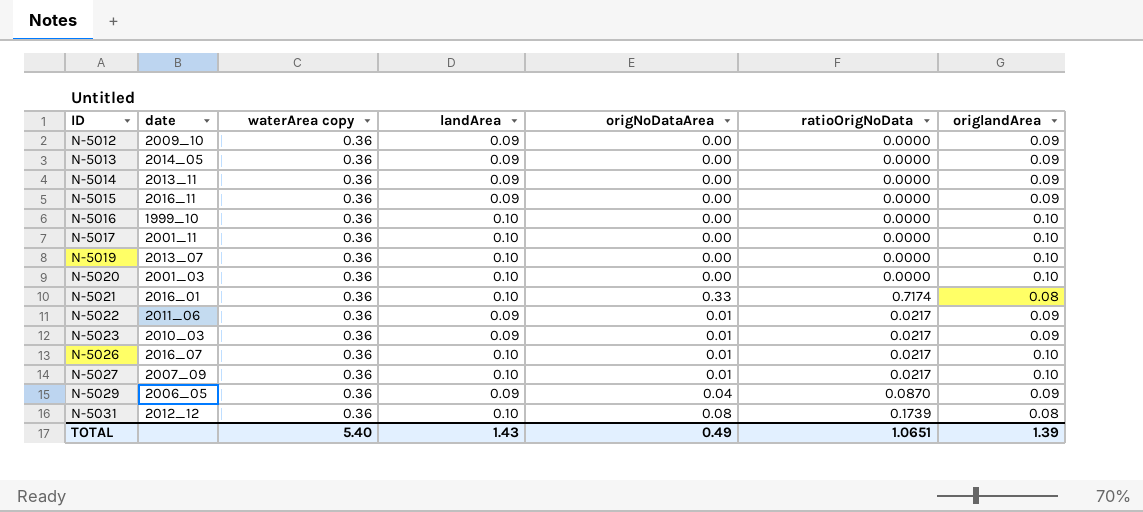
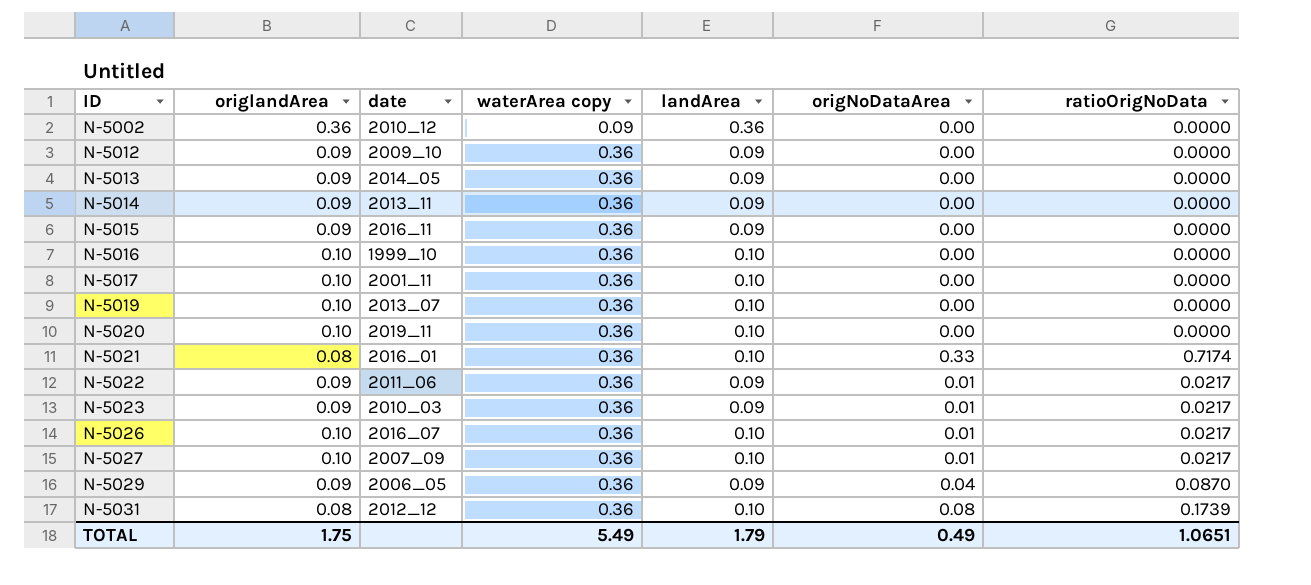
column origlandArea | position: 7 -> 2
row N-5002: none -> 0.36 | 2010_12 | 0.09 | 0.36 | 0.00 | 0.0000
N-5020 | date: 2001_03 -> 2019_11
TOTAL | origlandArea: 1.39 -> 1.75
TOTAL | waterArea copy: 5.40 -> 5.49
TOTAL | landArea: 1.43 -> 1.79

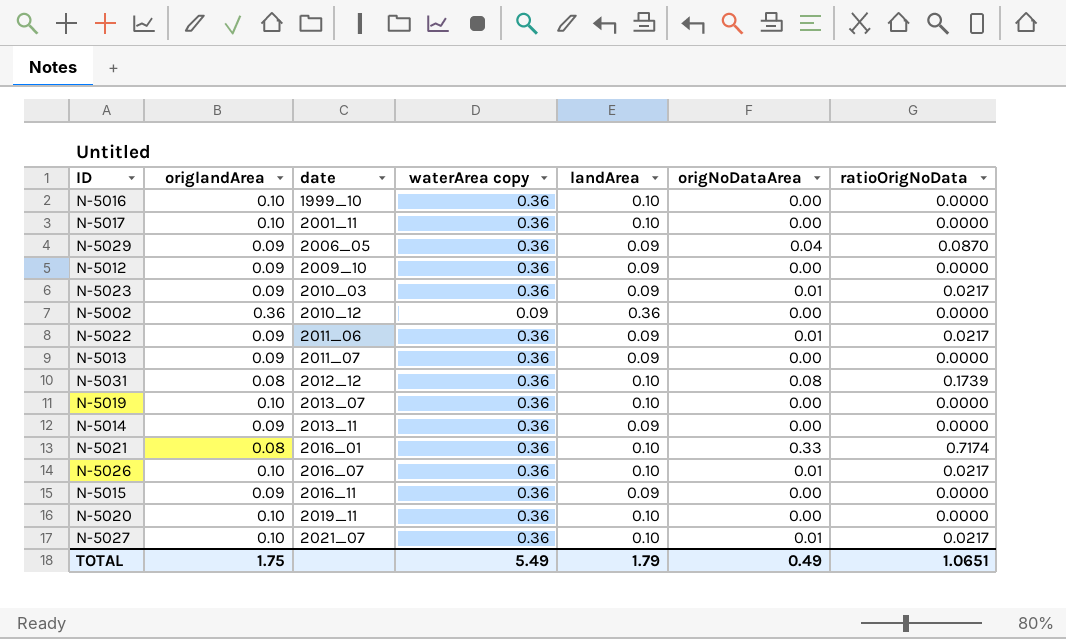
row order: ID ascending -> date ascending
N-5013 | date: 2014_05 -> 2011_07
N-5027 | date: 2007_09 -> 2021_07

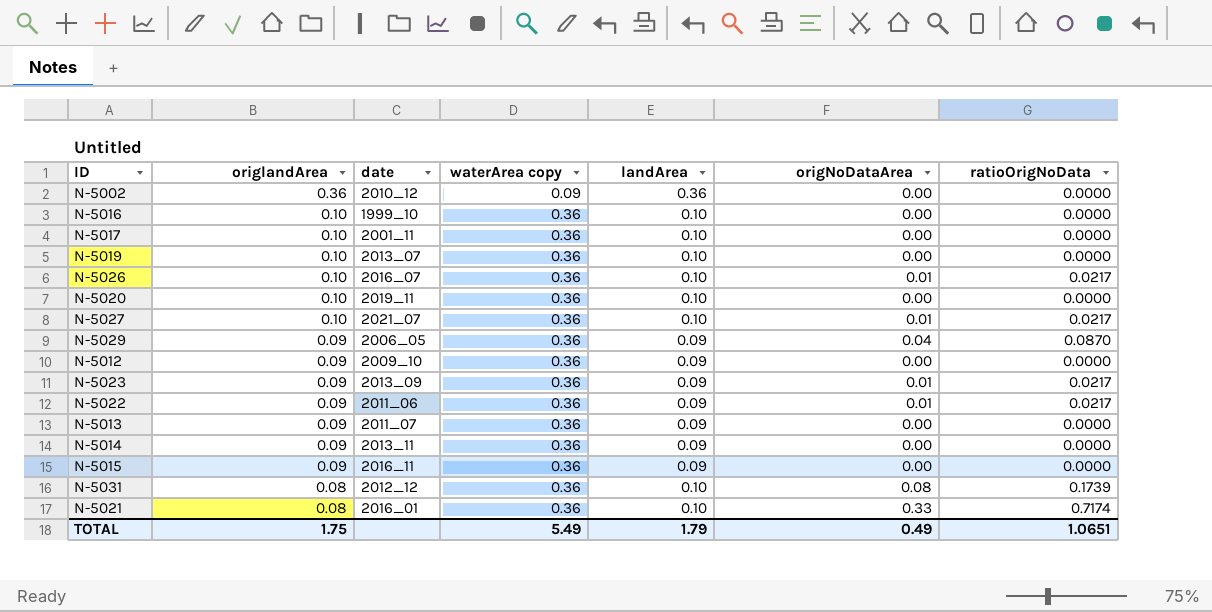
row order: date ascending -> origlandArea descending
N-5023 | date: 2010_03 -> 2013_09

